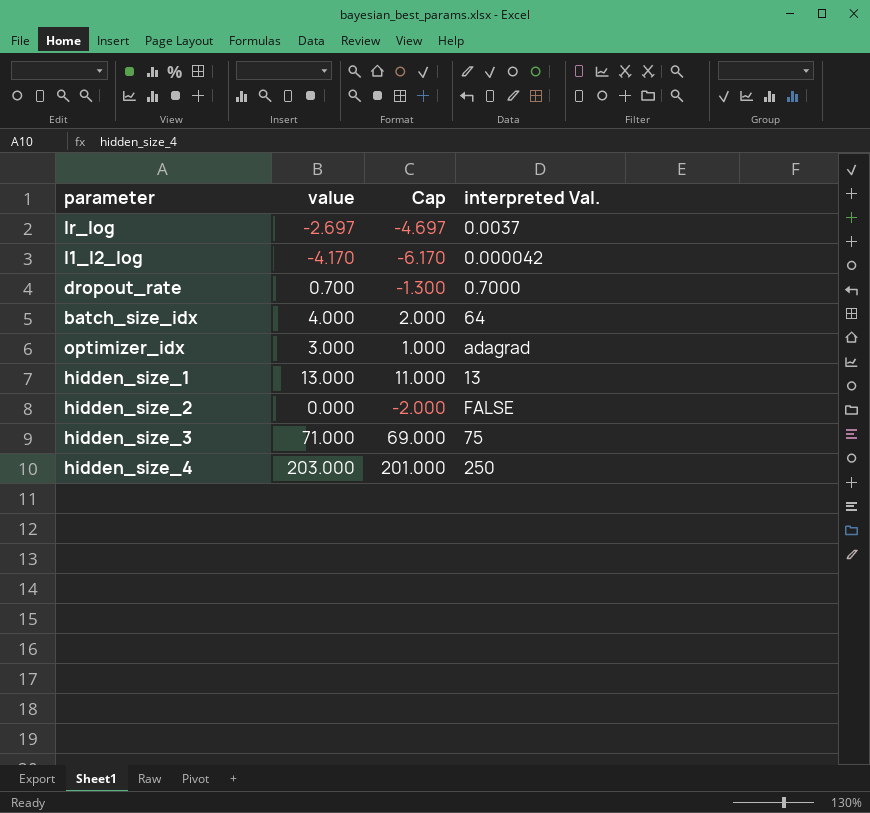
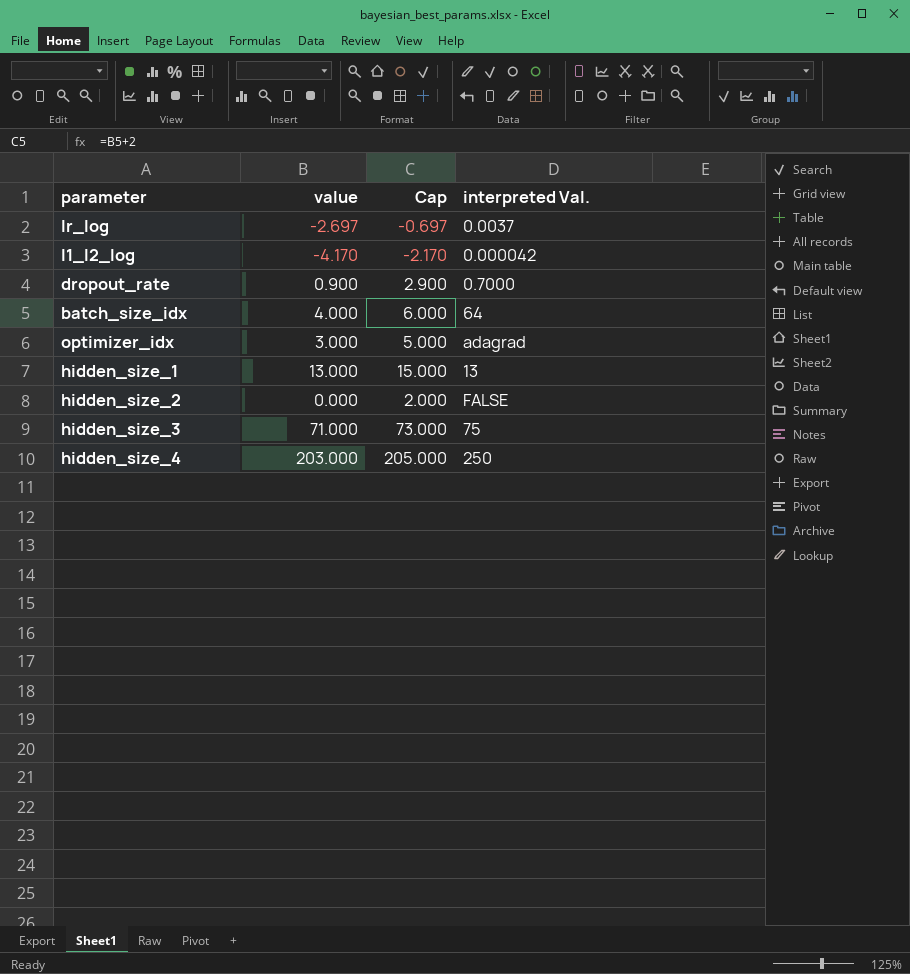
column Cap | formula: [value] - 2 -> [value] + 2
dropout_rate | value: 0.700 -> 0.900

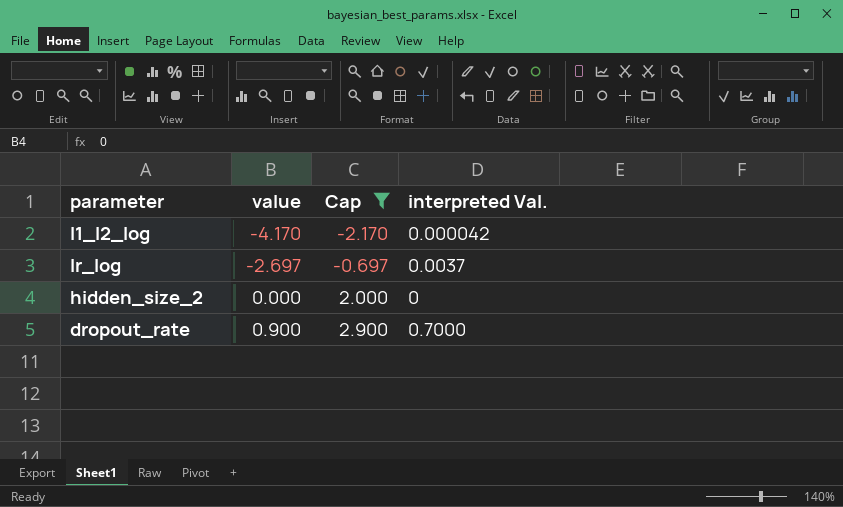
filter: none -> Cap <= 2.900
row order: none -> value ascending
hidden_size_2 | interpreted Val.: FALSE -> 0

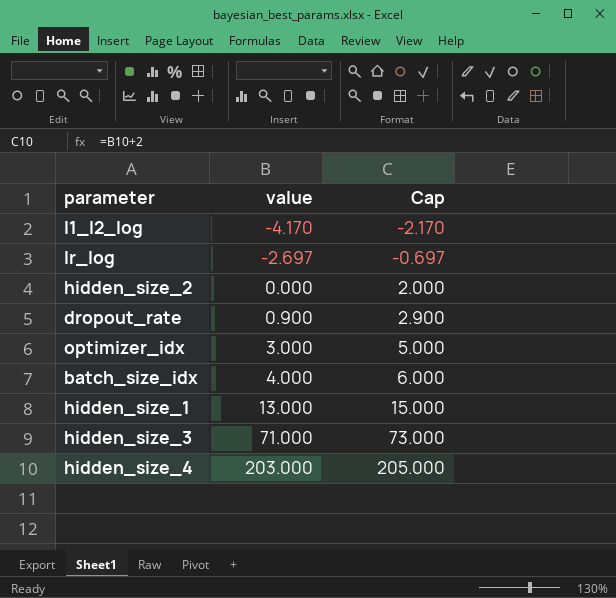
filter: Cap <= 2.900 -> none
column interpreted Val. | position: 4 -> none

